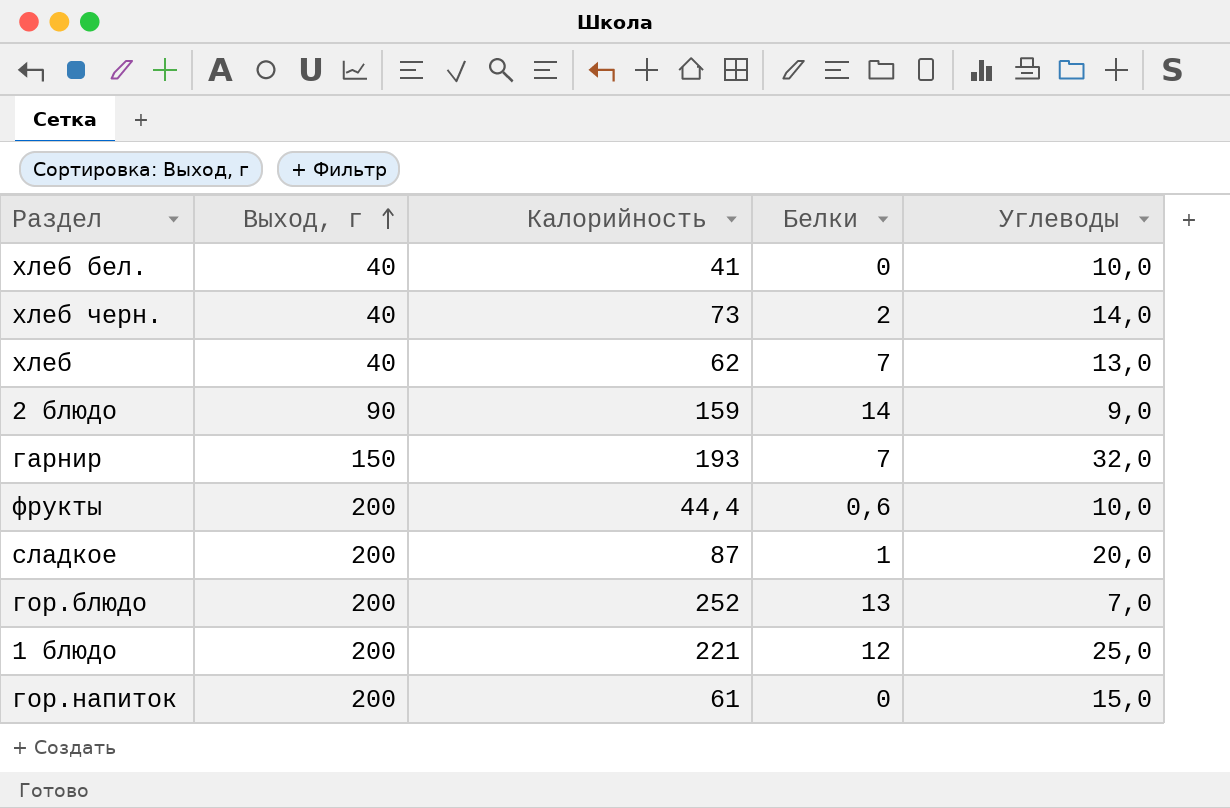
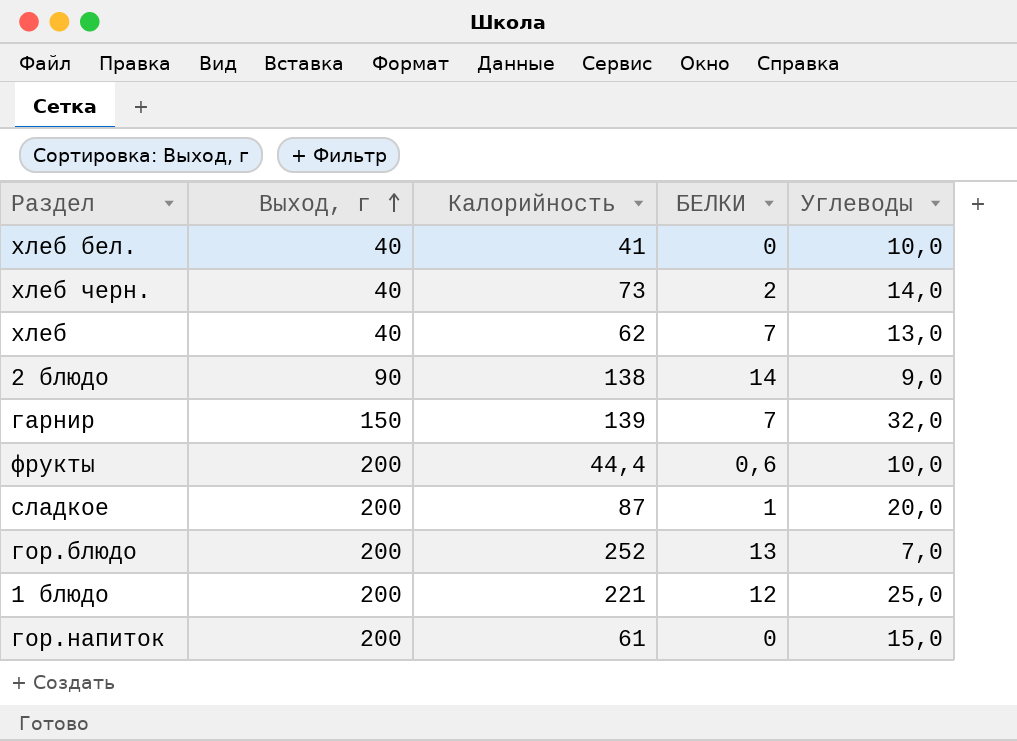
column name: Белки -> БЕЛКИ
2 блюдо | Калорийность: 159 -> 138
гарнир | Калорийность: 193 -> 139

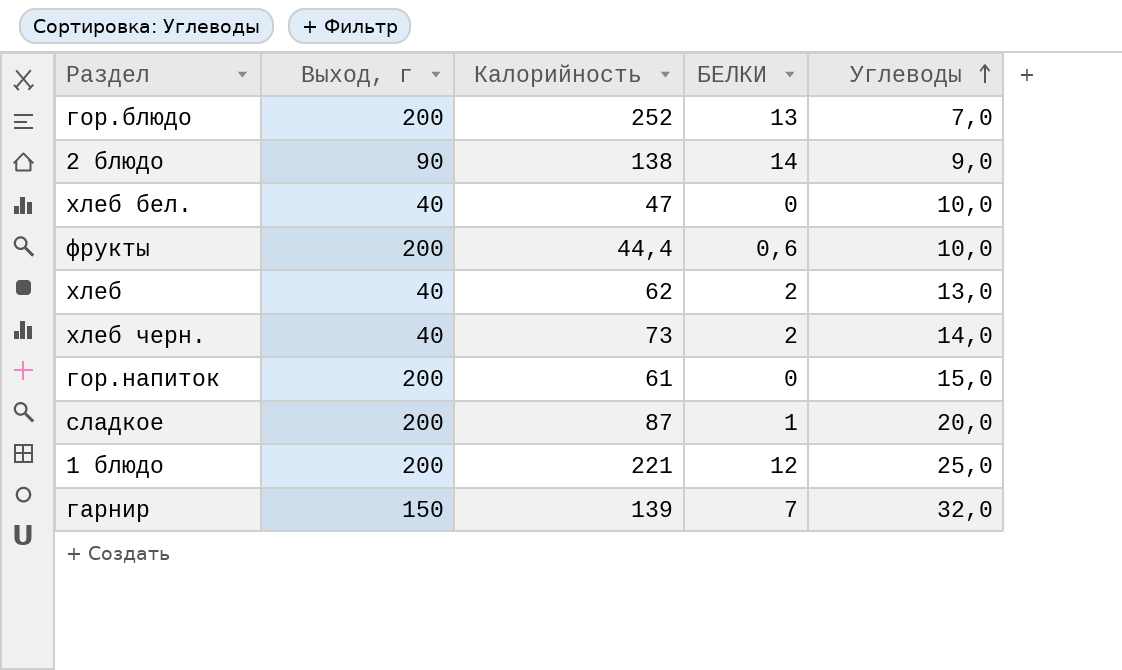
row order: Выход, г ascending -> Углеводы ascending
хлеб бел. | Калорийность: 41 -> 47
хлеб | БЕЛКИ: 7 -> 2

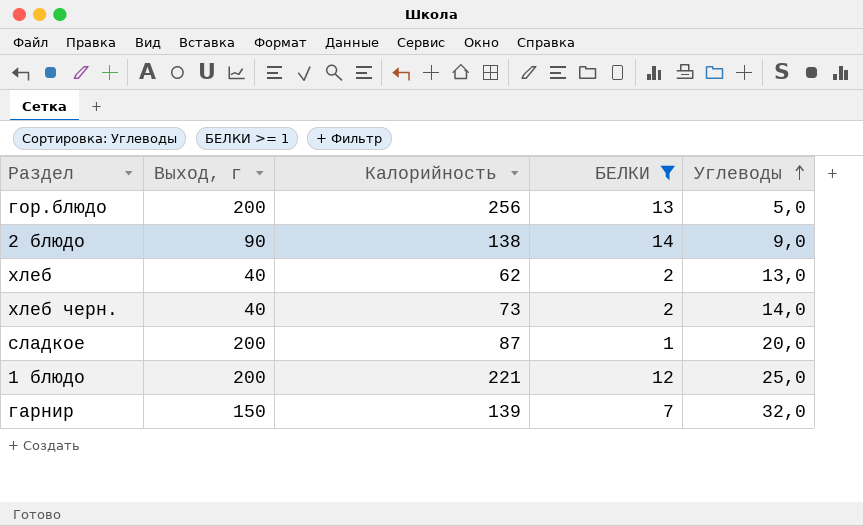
filter: none -> БЕЛКИ >= 1
гор.блюдо | Калорийность: 252 -> 256
гор.блюдо | Углеводы: 7,0 -> 5,0

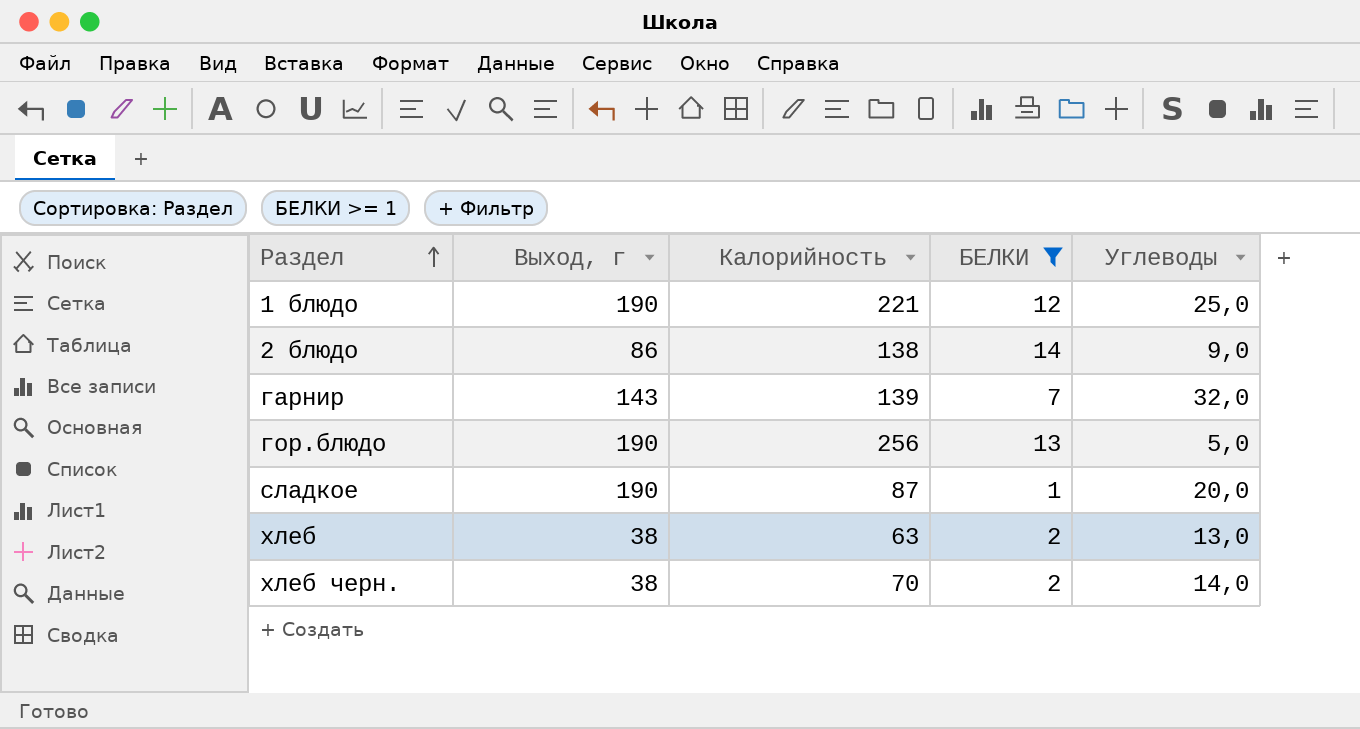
row order: Углеводы ascending -> Раздел ascending
1 блюдо | Выход, г: 200 -> 190
2 блюдо | Выход, г: 90 -> 86
гарнир | Выход, г: 150 -> 143
гор.блюдо | Выход, г: 200 -> 190
сладкое | Выход, г: 200 -> 190
хлеб | Выход, г: 40 -> 38
хлеб | Калорийность: 62 -> 63
хлеб черн. | Выход, г: 40 -> 38
хлеб черн. | Калорийность: 73 -> 70

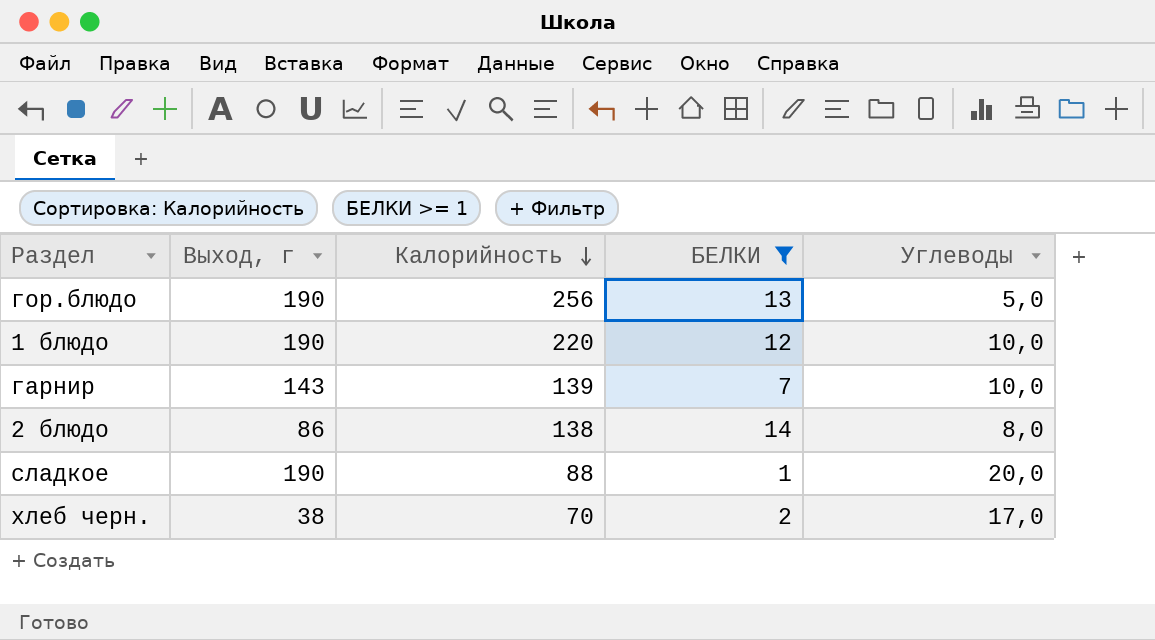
row order: Раздел ascending -> Калорийность descending
row хлеб: 38 | 63 | 2 | 13,0 -> none
1 блюдо | Калорийность: 221 -> 220
1 блюдо | Углеводы: 25,0 -> 10,0
гарнир | Углеводы: 32,0 -> 10,0
2 блюдо | Углеводы: 9,0 -> 8,0
сладкое | Калорийность: 87 -> 88
хлеб черн. | Углеводы: 14,0 -> 17,0

